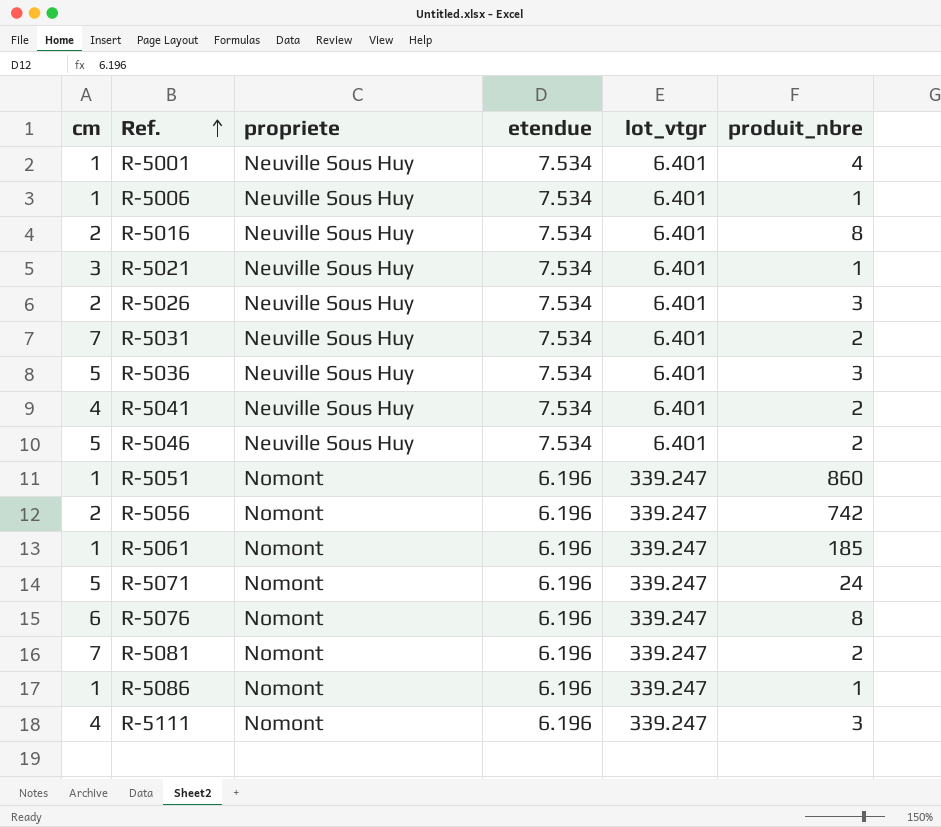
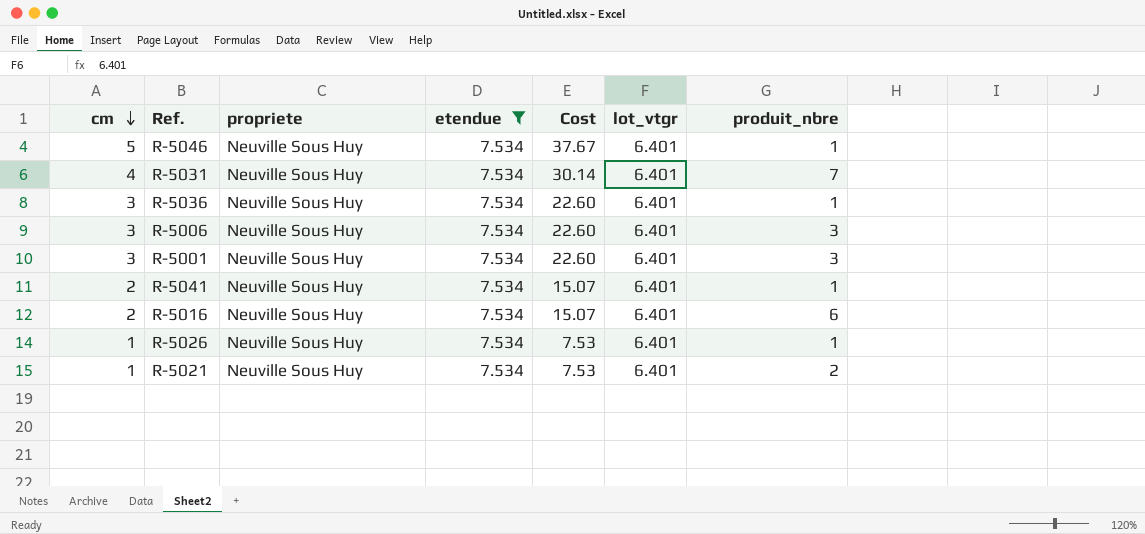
filter: none -> etendue = 7.534
row order: Ref. ascending -> cm descending
column Cost | formula: none -> [cm] * [etendue]
R-5046 | produit_nbre: 2 -> 1
R-5031 | cm: 7 -> 4
R-5031 | produit_nbre: 2 -> 7
R-5036 | cm: 5 -> 3
R-5036 | produit_nbre: 3 -> 1
R-5006 | cm: 1 -> 3
R-5006 | produit_nbre: 1 -> 3
R-5001 | cm: 1 -> 3
R-5001 | produit_nbre: 4 -> 3
R-5041 | cm: 4 -> 2
R-5041 | produit_nbre: 2 -> 1
R-5016 | produit_nbre: 8 -> 6
R-5026 | cm: 2 -> 1
R-5026 | produit_nbre: 3 -> 1
R-5021 | cm: 3 -> 1
R-5021 | produit_nbre: 1 -> 2

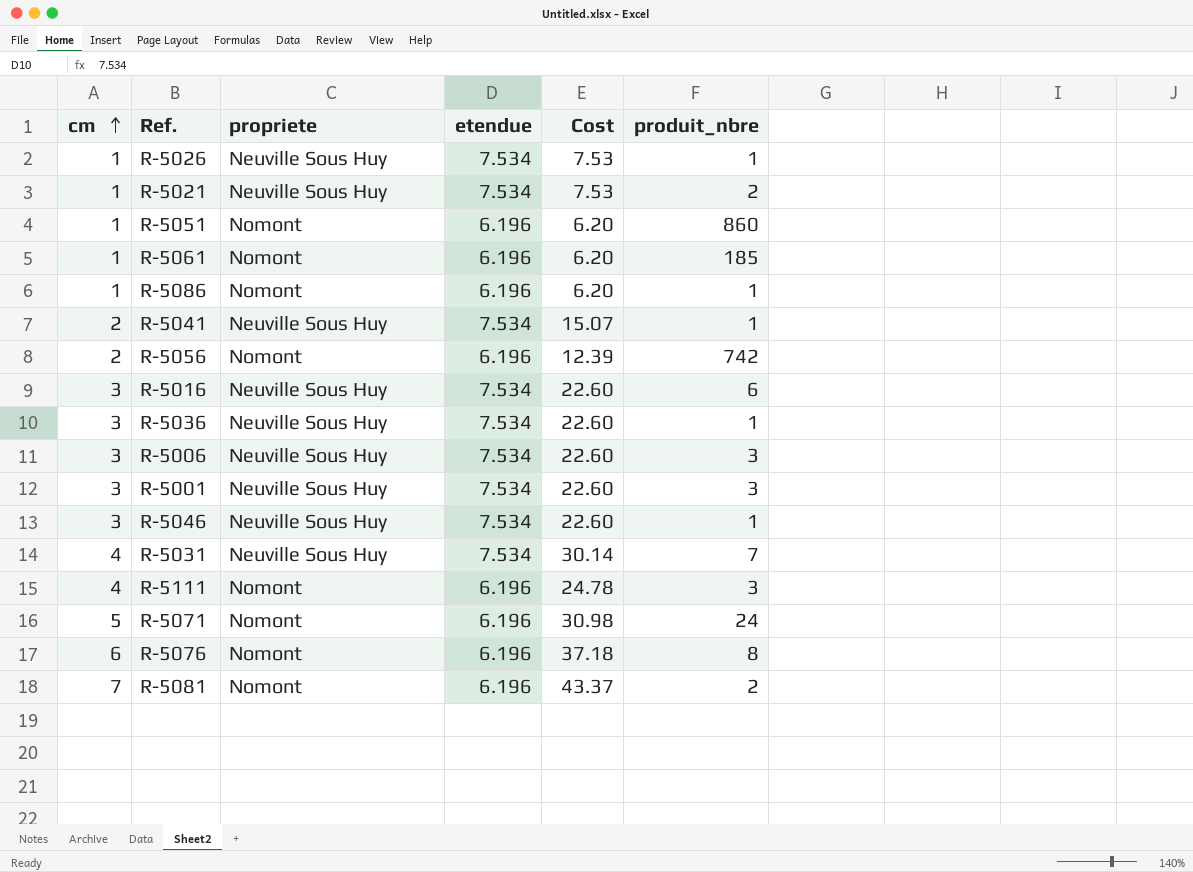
filter: etendue = 7.534 -> none
row order: cm descending -> cm ascending
column lot_vtgr | position: 6 -> none
R-5016 | cm: 2 -> 3
R-5016 | Cost: 15.07 -> 22.60
R-5046 | cm: 5 -> 3
R-5046 | Cost: 37.67 -> 22.60

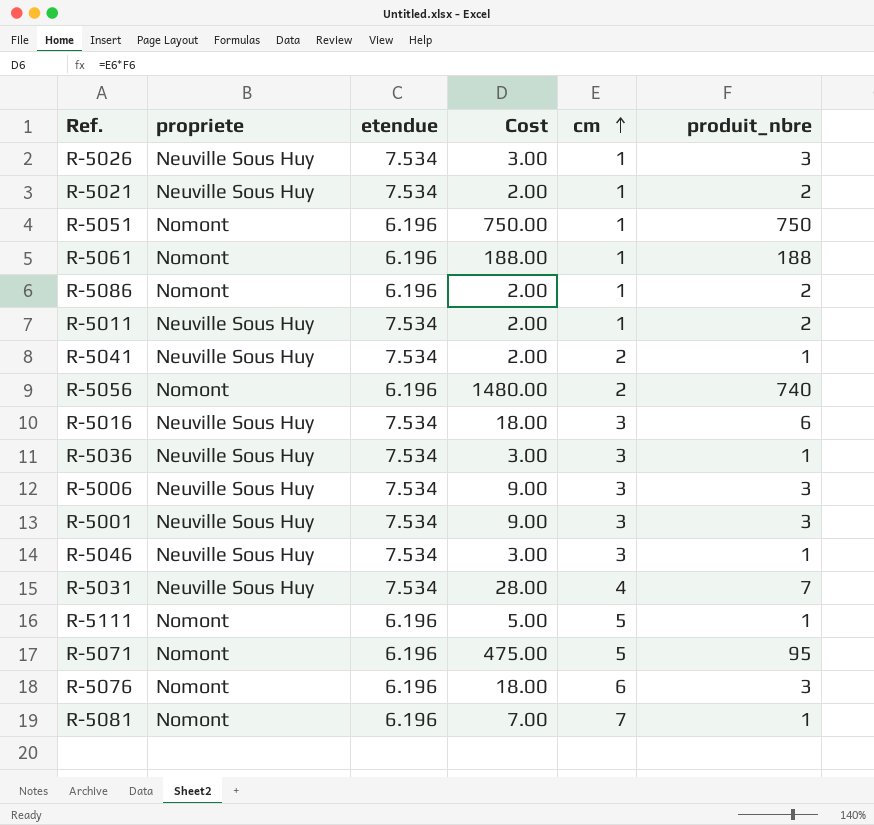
column Cost | formula: [cm] * [etendue] -> [cm] * [produit_nbre]
column cm | position: 1 -> 5
R-5026 | produit_nbre: 1 -> 3
R-5051 | produit_nbre: 860 -> 750
R-5061 | produit_nbre: 185 -> 188
R-5086 | produit_nbre: 1 -> 2
row R-5011: none -> Neuville Sous Huy | 7.534 | 2.00 | 1 | 2
R-5056 | produit_nbre: 742 -> 740
R-5111 | cm: 4 -> 5
R-5111 | produit_nbre: 3 -> 1
R-5071 | produit_nbre: 24 -> 95
R-5076 | produit_nbre: 8 -> 3
R-5081 | produit_nbre: 2 -> 1

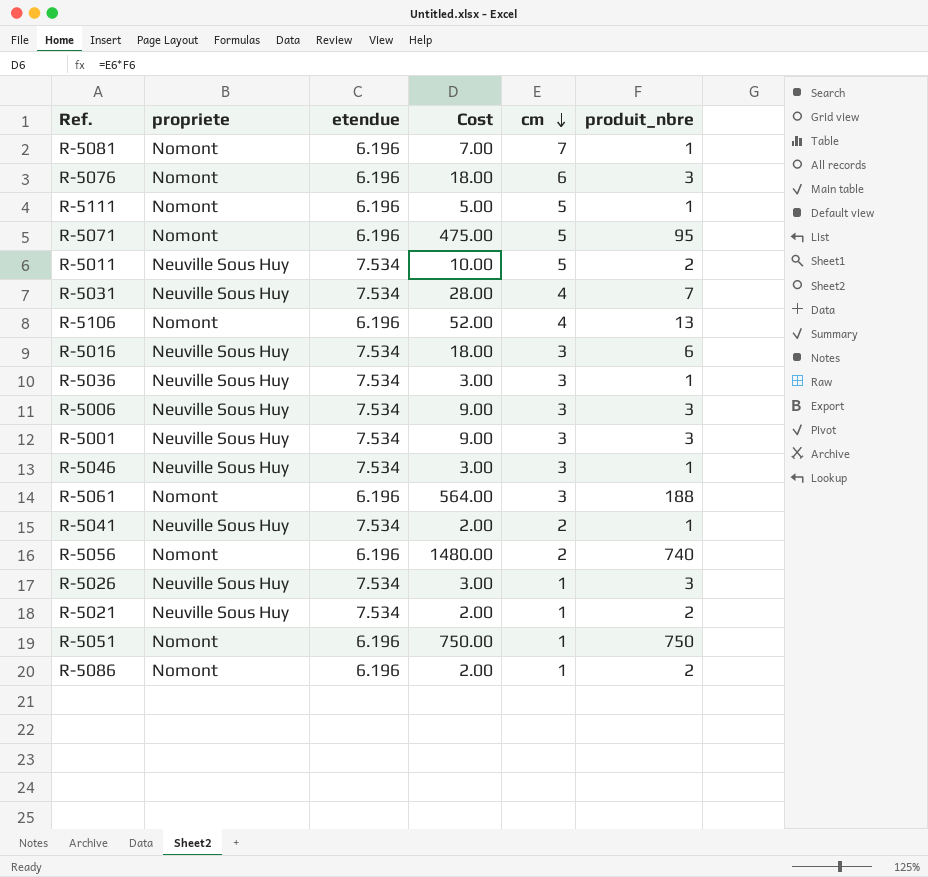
row order: cm ascending -> cm descending
R-5011 | Cost: 2.00 -> 10.00
R-5011 | cm: 1 -> 5
row R-5106: none -> Nomont | 6.196 | 52.00 | 4 | 13
R-5061 | Cost: 188.00 -> 564.00
R-5061 | cm: 1 -> 3

